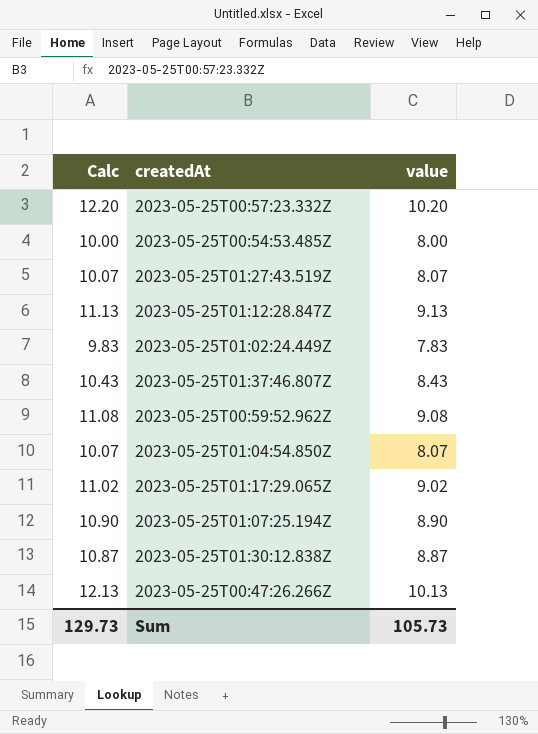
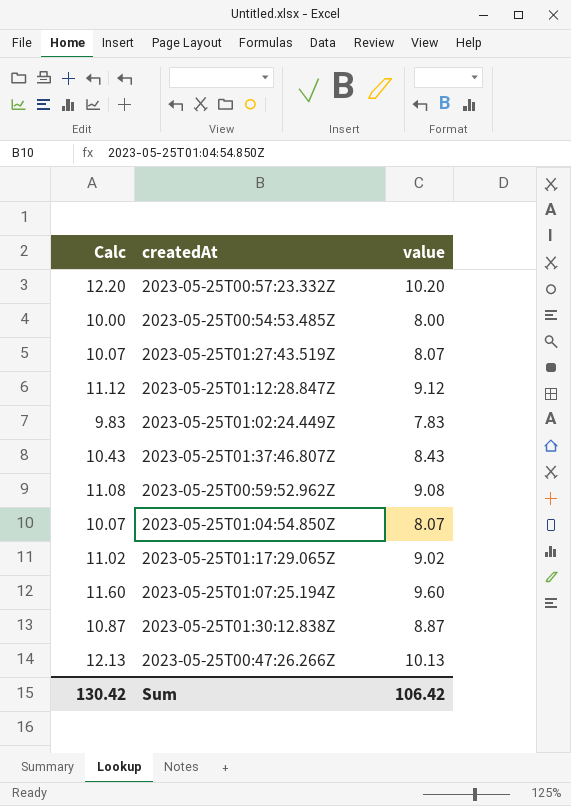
2023-05-25T01:12:28.847Z | Calc: 11.13 -> 11.12
2023-05-25T01:12:28.847Z | value: 9.13 -> 9.12
2023-05-25T01:07:25.194Z | Calc: 10.90 -> 11.60
2023-05-25T01:07:25.194Z | value: 8.90 -> 9.60
Sum | Calc: 129.73 -> 130.42
Sum | value: 105.73 -> 106.42

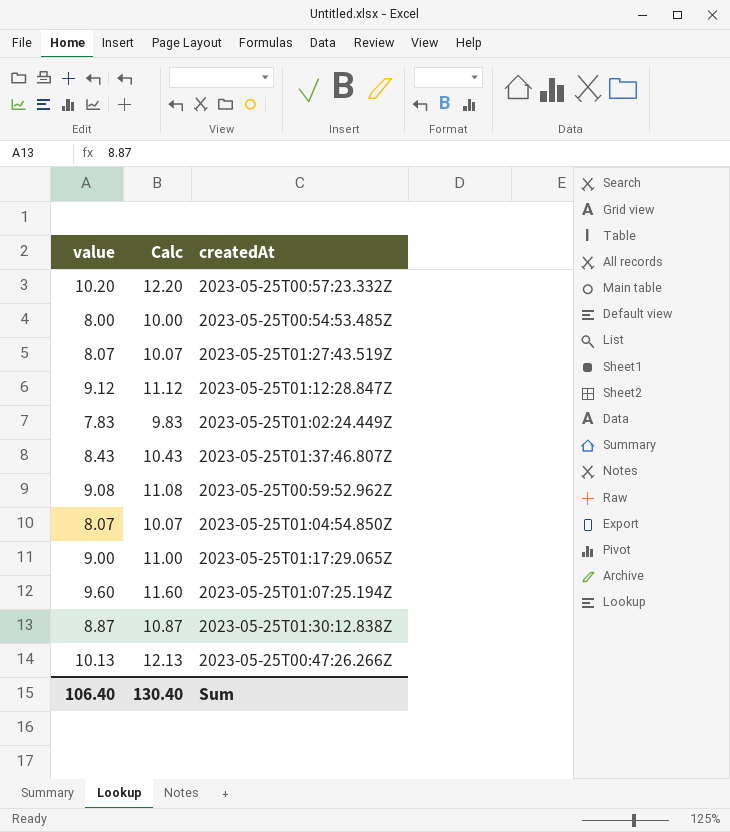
column value | position: 3 -> 1
2023-05-25T01:17:29.065Z | value: 9.02 -> 9.00
2023-05-25T01:17:29.065Z | Calc: 11.02 -> 11.00
Sum | value: 106.42 -> 106.40
Sum | Calc: 130.42 -> 130.40

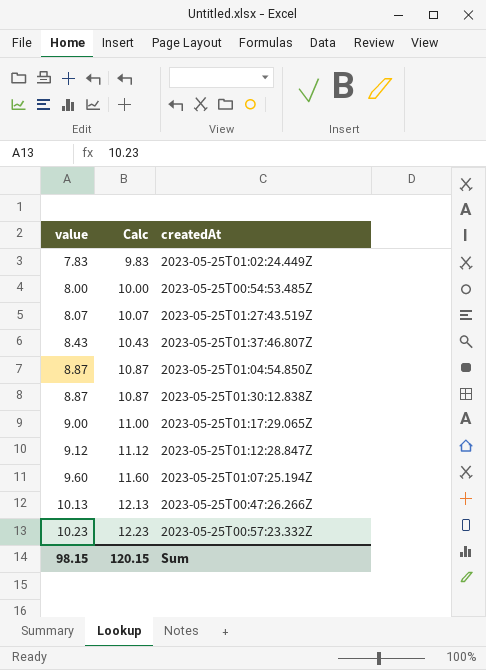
row order: none -> value ascending
row 2023-05-25T00:59:52.962Z: 9.08 | 11.08 -> none
2023-05-25T01:04:54.850Z | value: 8.07 -> 8.87
2023-05-25T01:04:54.850Z | Calc: 10.07 -> 10.87
2023-05-25T00:57:23.332Z | value: 10.20 -> 10.23
2023-05-25T00:57:23.332Z | Calc: 12.20 -> 12.23
Sum | value: 106.40 -> 98.15
Sum | Calc: 130.40 -> 120.15

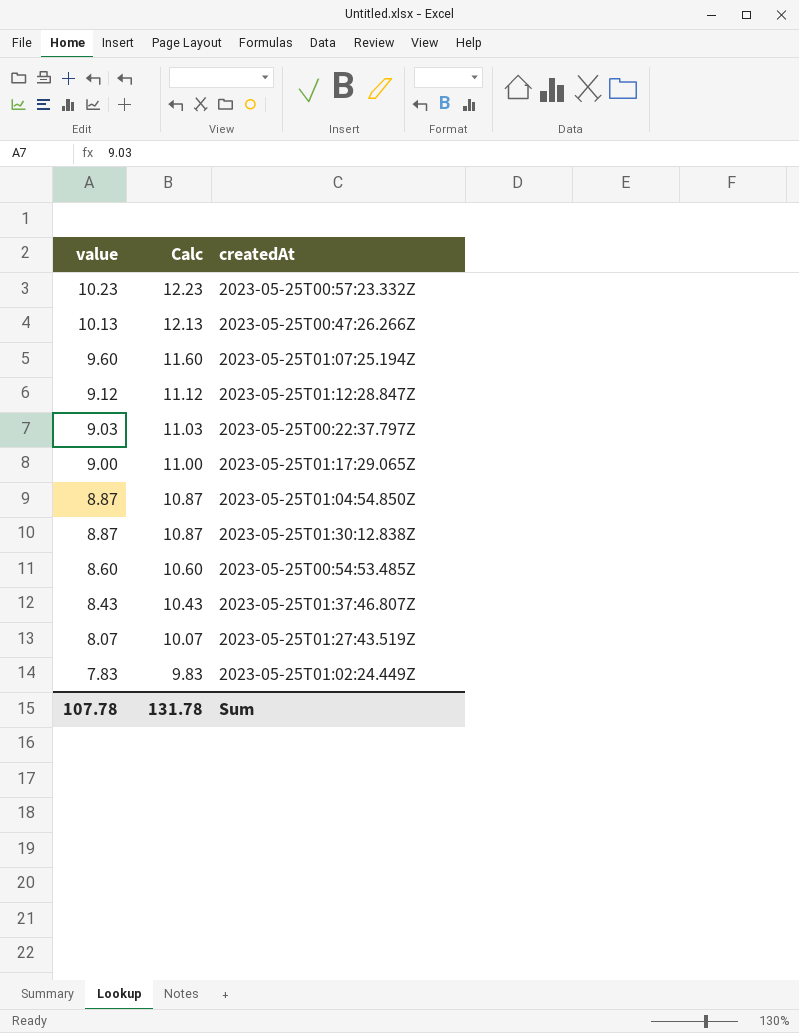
row order: value ascending -> value descending
row 2023-05-25T00:22:37.797Z: none -> 9.03 | 11.03
2023-05-25T00:54:53.485Z | value: 8.00 -> 8.60
2023-05-25T00:54:53.485Z | Calc: 10.00 -> 10.60
Sum | value: 98.15 -> 107.78
Sum | Calc: 120.15 -> 131.78

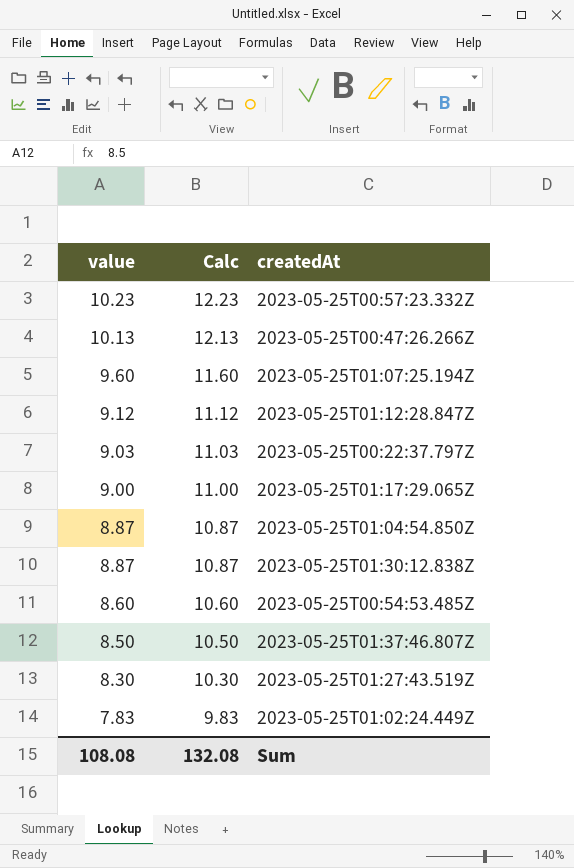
2023-05-25T01:37:46.807Z | value: 8.43 -> 8.50
2023-05-25T01:37:46.807Z | Calc: 10.43 -> 10.50
2023-05-25T01:27:43.519Z | value: 8.07 -> 8.30
2023-05-25T01:27:43.519Z | Calc: 10.07 -> 10.30
Sum | value: 107.78 -> 108.08
Sum | Calc: 131.78 -> 132.08

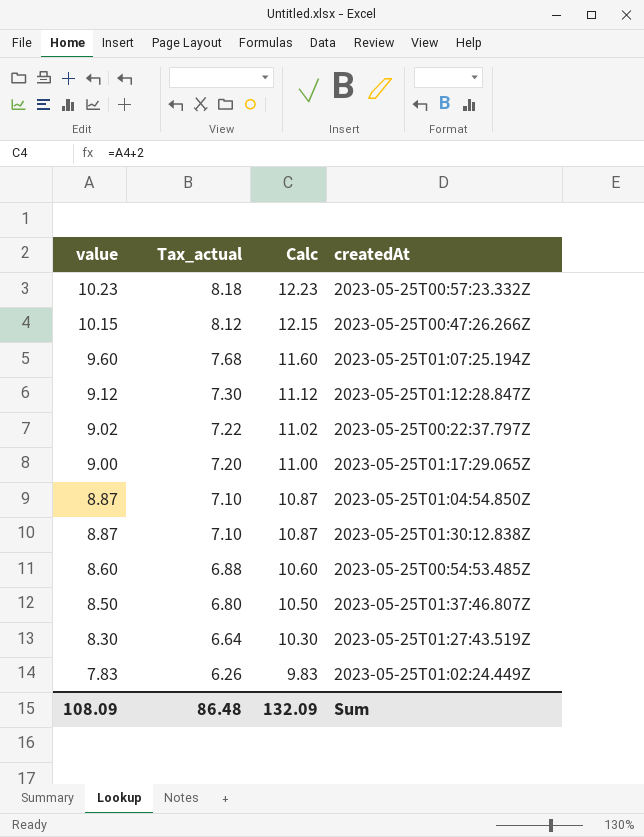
column Tax_actual | formula: none -> [value] * 0.8
2023-05-25T00:47:26.266Z | value: 10.13 -> 10.15
2023-05-25T00:47:26.266Z | Calc: 12.13 -> 12.15
2023-05-25T00:22:37.797Z | value: 9.03 -> 9.02
2023-05-25T00:22:37.797Z | Calc: 11.03 -> 11.02
Sum | value: 108.08 -> 108.09
Sum | Calc: 132.08 -> 132.09

